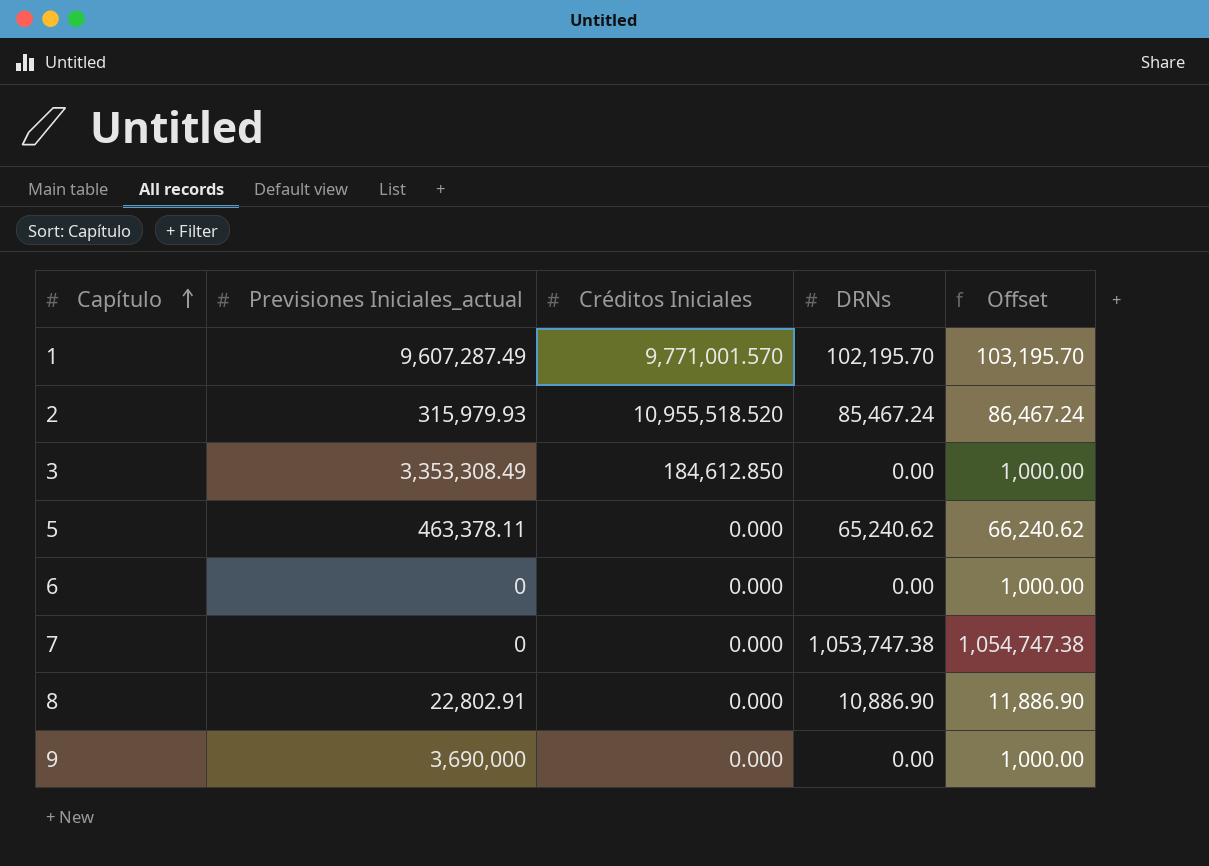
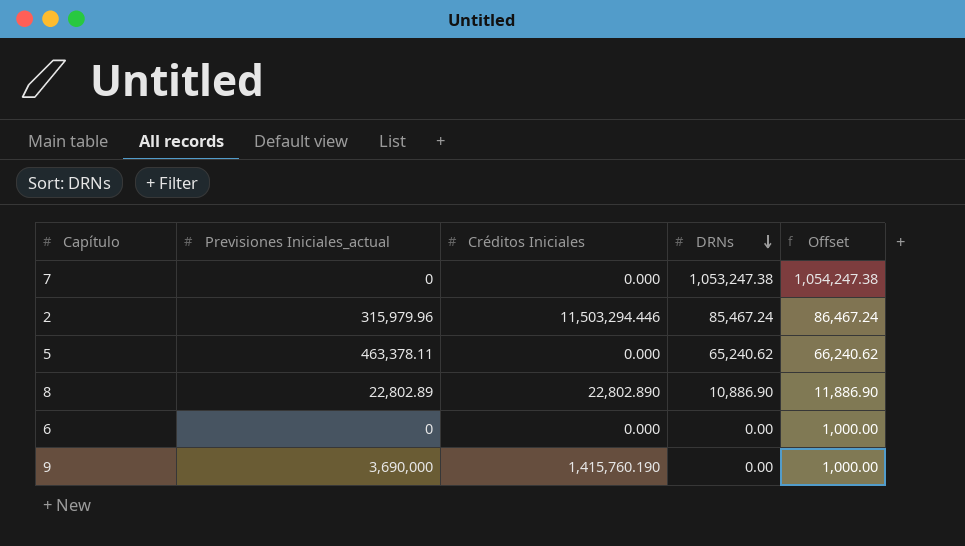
row order: Capítulo ascending -> DRNs descending
row 1: 9,607,287.49 | 9,771,001.570 | 102,195.70 | 103,195.70 -> none
row 3: 3,353,308.49 | 184,612.850 | 0.00 | 1,000.00 -> none
7 | DRNs: 1,053,747.38 -> 1,053,247.38
7 | Offset: 1,054,747.38 -> 1,054,247.38
2 | Previsiones Iniciales_actual: 315,979.93 -> 315,979.96
2 | Créditos Iniciales: 10,955,518.520 -> 11,503,294.446
8 | Previsiones Iniciales_actual: 22,802.91 -> 22,802.89
8 | Créditos Iniciales: 0.000 -> 22,802.890
9 | Créditos Iniciales: 0.000 -> 1,415,760.190

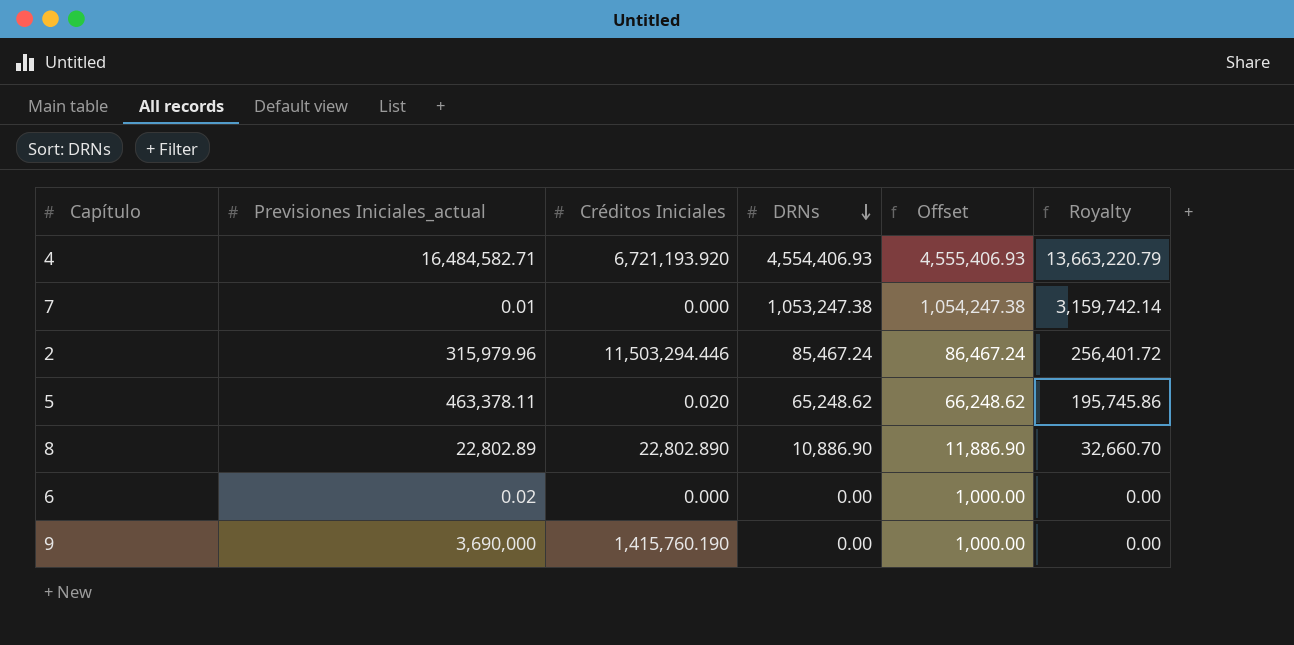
column Royalty | formula: none -> [DRNs] * 3
row 4: none -> 16,484,582.71 | 6,721,193.920 | 4,554,406.93 | 4,555,406.93 | 13,663,220.79
7 | Previsiones Iniciales_actual: 0 -> 0.01
5 | Créditos Iniciales: 0.000 -> 0.020
5 | DRNs: 65,240.62 -> 65,248.62
5 | Offset: 66,240.62 -> 66,248.62
6 | Previsiones Iniciales_actual: 0 -> 0.02

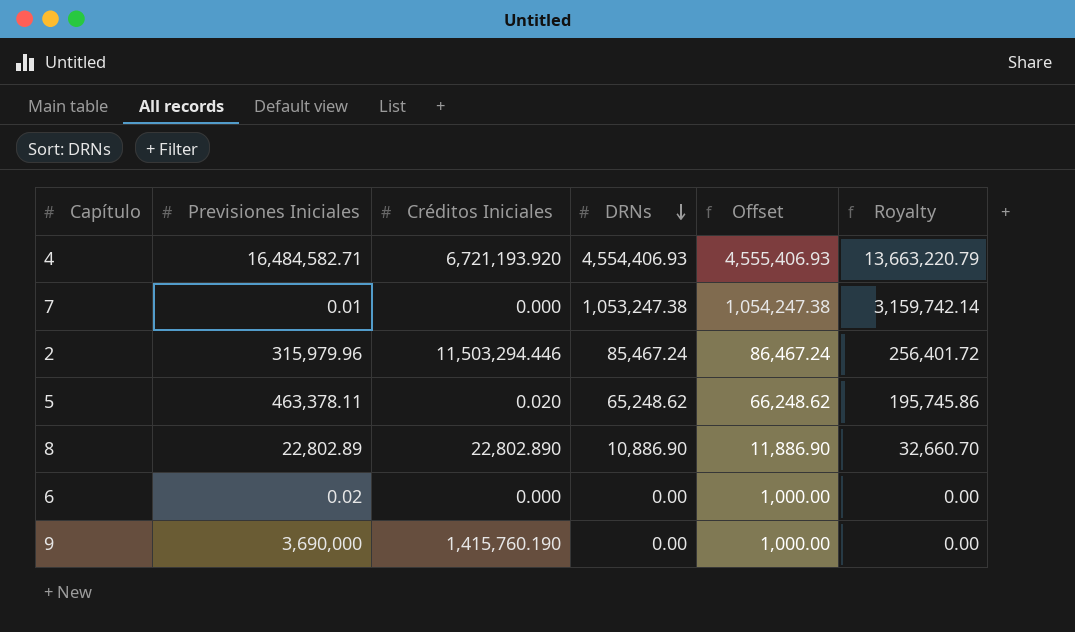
column name: Previsiones Iniciales_actual -> Previsiones Iniciales

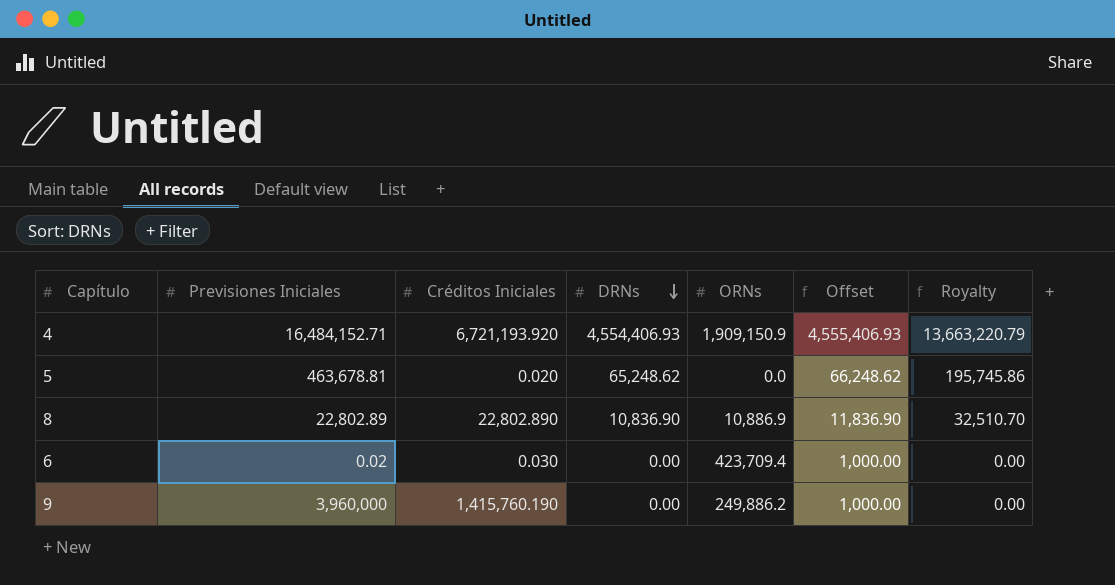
column ORNs | position: none -> 5
row 7: 0.01 | 0.000 | 1,053,247.38 | 1,054,247.38 | 3,159,742.14 -> none
row 2: 315,979.96 | 11,503,294.446 | 85,467.24 | 86,467.24 | 256,401.72 -> none
4 | Previsiones Iniciales: 16,484,582.71 -> 16,484,152.71
5 | Previsiones Iniciales: 463,378.11 -> 463,678.81
8 | DRNs: 10,886.90 -> 10,836.90
8 | Offset: 11,886.90 -> 11,836.90
8 | Royalty: 32,660.70 -> 32,510.70
6 | Créditos Iniciales: 0.000 -> 0.030
9 | Previsiones Iniciales: 3,690,000 -> 3,960,000

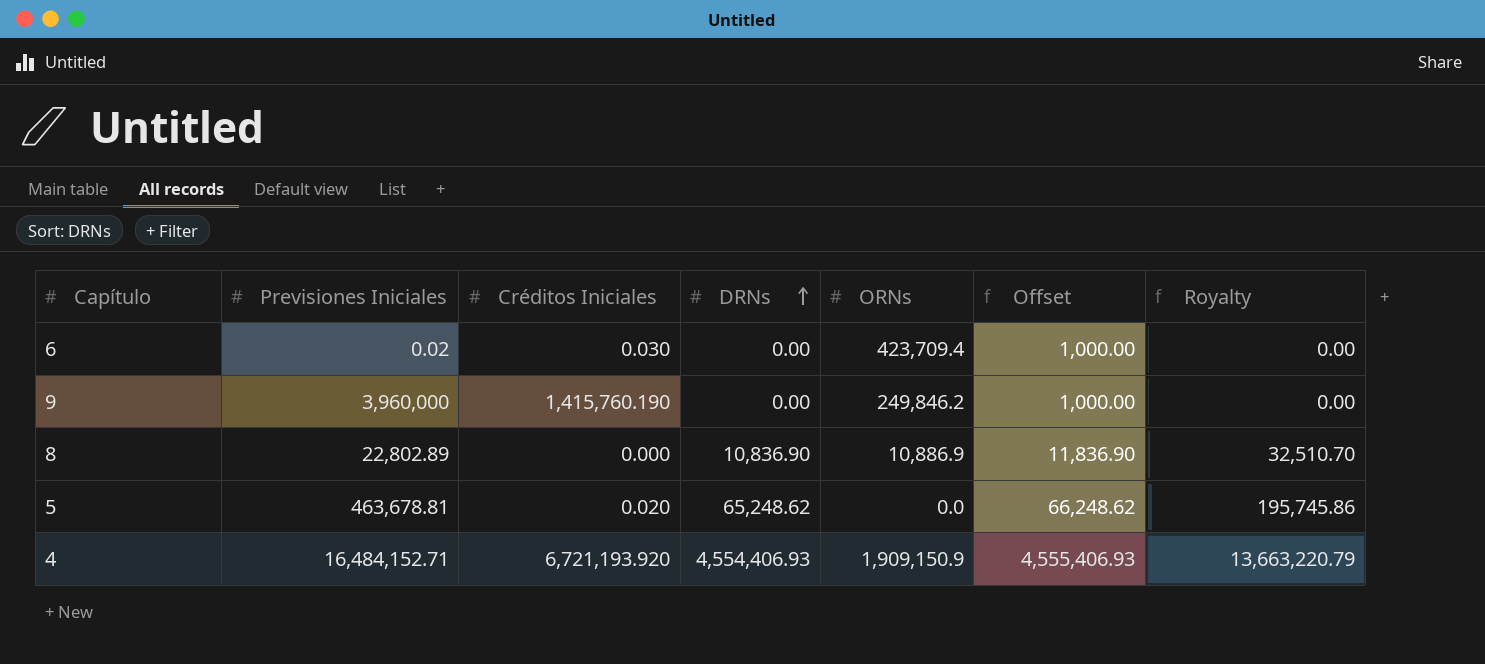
row order: DRNs descending -> DRNs ascending
9 | ORNs: 249,886.2 -> 249,846.2
8 | Créditos Iniciales: 22,802.890 -> 0.000

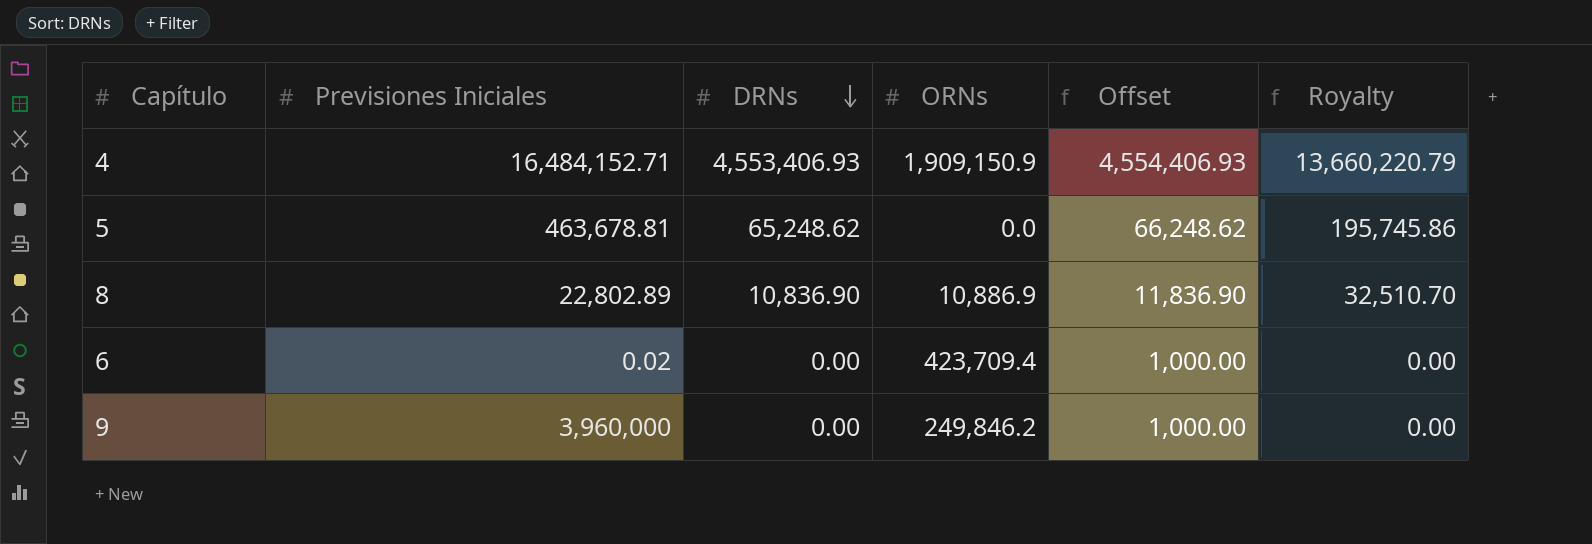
row order: DRNs ascending -> DRNs descending
column Créditos Iniciales | position: 3 -> none
4 | DRNs: 4,554,406.93 -> 4,553,406.93
4 | Offset: 4,555,406.93 -> 4,554,406.93
4 | Royalty: 13,663,220.79 -> 13,660,220.79

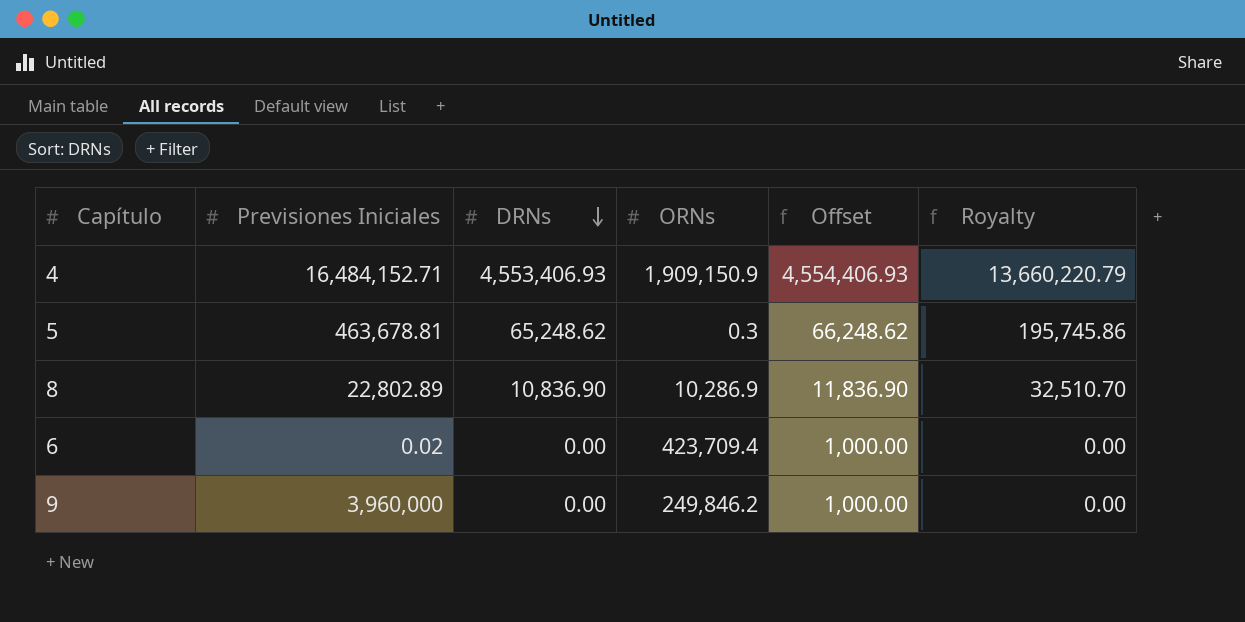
5 | ORNs: 0.0 -> 0.3
8 | ORNs: 10,886.9 -> 10,286.9

